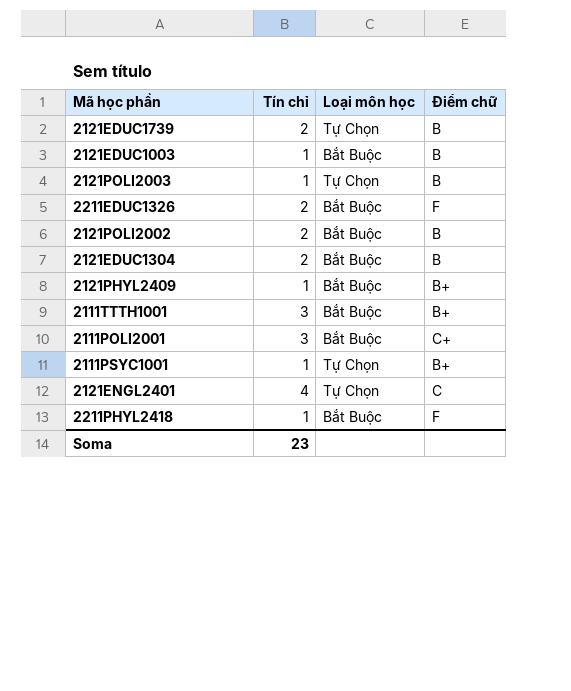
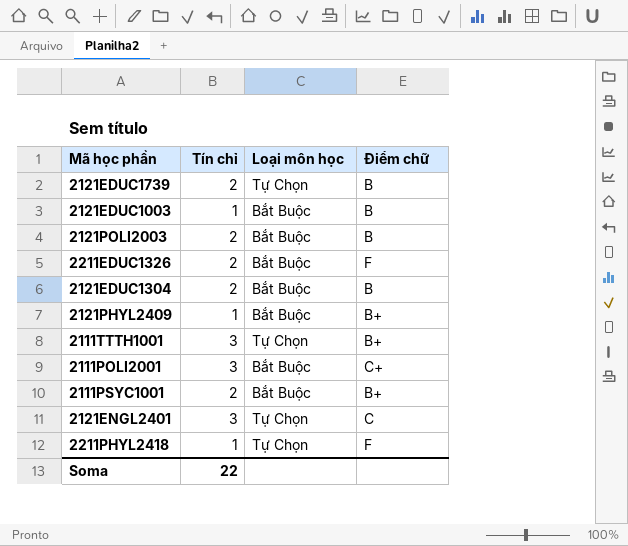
row 2121POLI2002: 2 | Bắt Buộc | B -> none
2121POLI2003 | Tín chỉ: 1 -> 2
2121POLI2003 | Loại môn học: Tự Chọn -> Bắt Buộc
2111TTTH1001 | Loại môn học: Bắt Buộc -> Tự Chọn
2111PSYC1001 | Tín chỉ: 1 -> 2
2111PSYC1001 | Loại môn học: Tự Chọn -> Bắt Buộc
2121ENGL2401 | Tín chỉ: 4 -> 3
2211PHYL2418 | Loại môn học: Bắt Buộc -> Tự Chọn
Soma | Tín chỉ: 23 -> 22

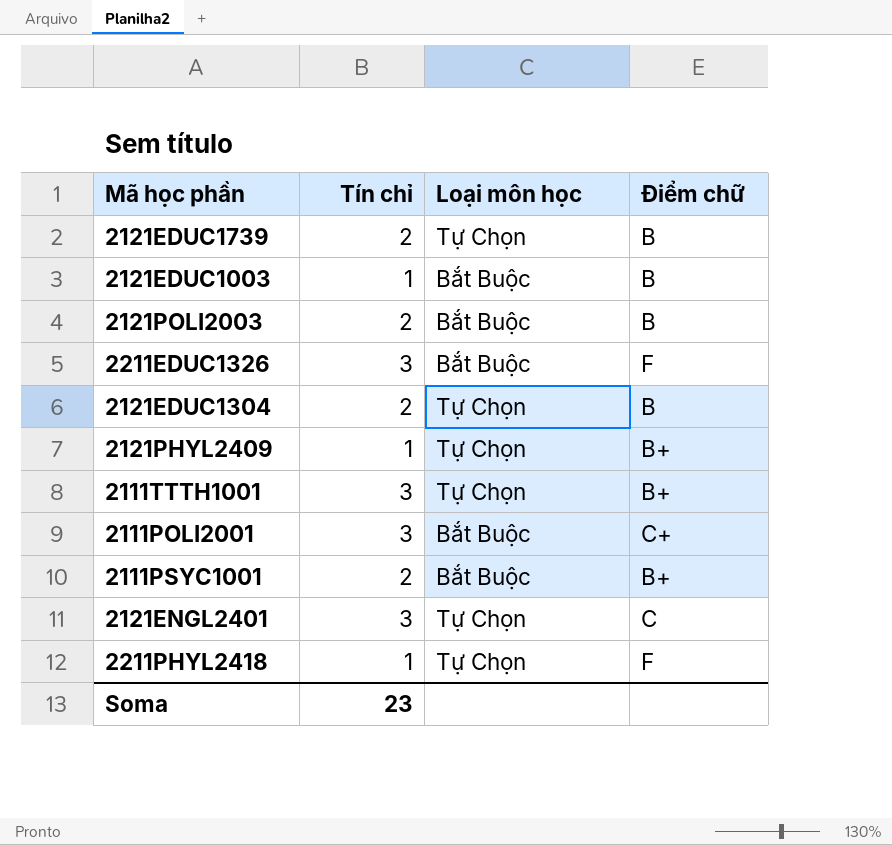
2211EDUC1326 | Tín chỉ: 2 -> 3
2121EDUC1304 | Loại môn học: Bắt Buộc -> Tự Chọn
2121PHYL2409 | Loại môn học: Bắt Buộc -> Tự Chọn
Soma | Tín chỉ: 22 -> 23

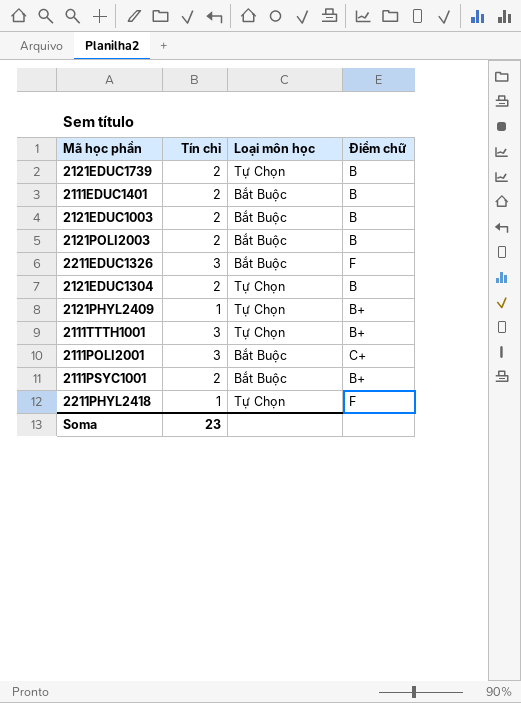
row 2121ENGL2401: 3 | Tự Chọn | C -> none
row 2111EDUC1401: none -> 2 | Bắt Buộc | B
2121EDUC1003 | Tín chỉ: 1 -> 2

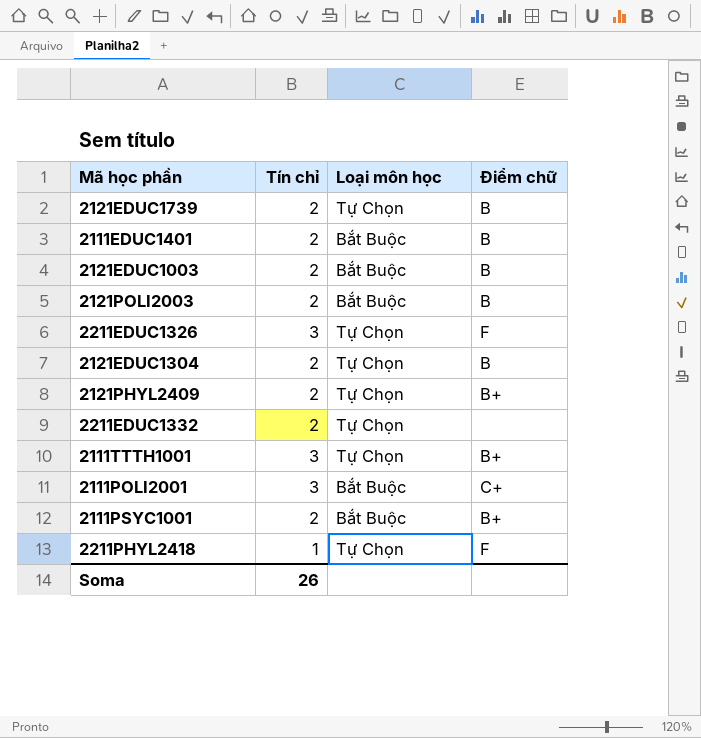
2211EDUC1326 | Loại môn học: Bắt Buộc -> Tự Chọn
2121PHYL2409 | Tín chỉ: 1 -> 2
row 2211EDUC1332: none -> 2 | Tự Chọn | none
Soma | Tín chỉ: 23 -> 26

